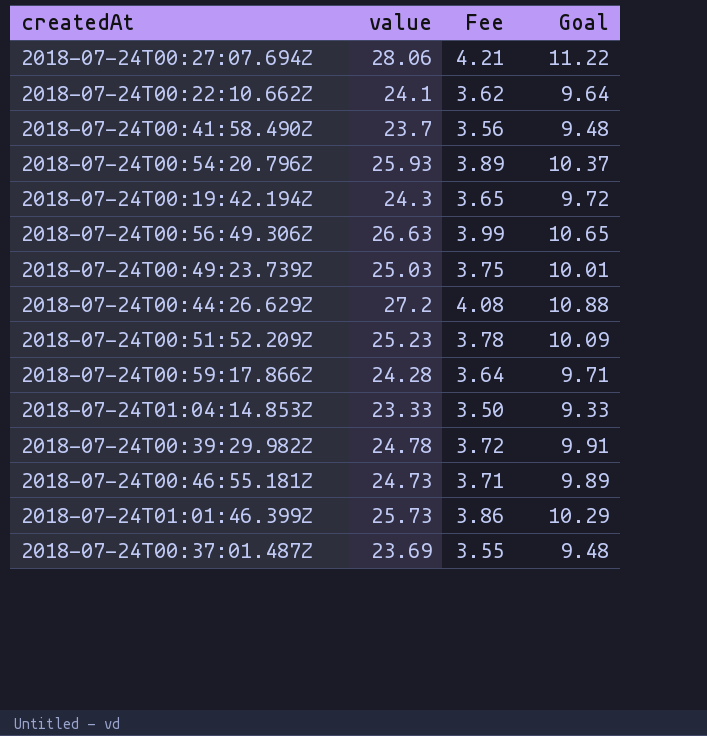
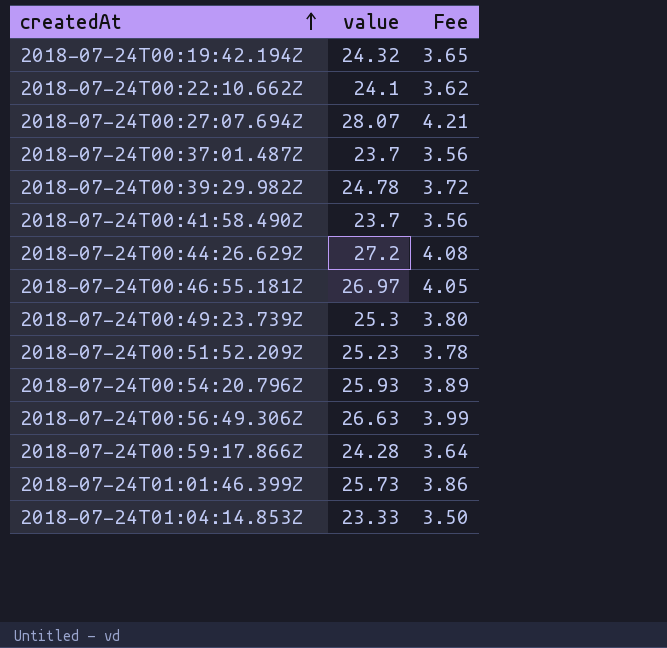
row order: none -> createdAt ascending
column Goal | formula: [value] * 0.4 -> none
2018-07-24T00:19:42.194Z | value: 24.3 -> 24.32
2018-07-24T00:27:07.694Z | value: 28.06 -> 28.07
2018-07-24T00:37:01.487Z | value: 23.69 -> 23.7
2018-07-24T00:37:01.487Z | Fee: 3.55 -> 3.56
2018-07-24T00:46:55.181Z | value: 24.73 -> 26.97
2018-07-24T00:46:55.181Z | Fee: 3.71 -> 4.05
2018-07-24T00:49:23.739Z | value: 25.03 -> 25.3
2018-07-24T00:49:23.739Z | Fee: 3.75 -> 3.80

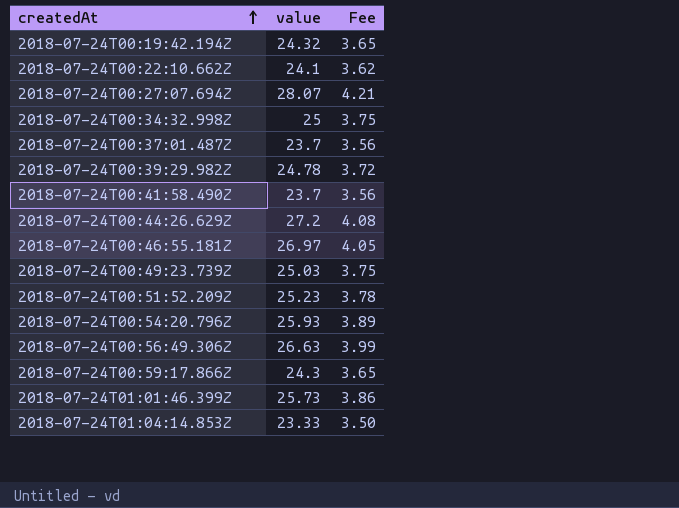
row 2018-07-24T00:34:32.998Z: none -> 25 | 3.75
2018-07-24T00:49:23.739Z | value: 25.3 -> 25.03
2018-07-24T00:49:23.739Z | Fee: 3.80 -> 3.75
2018-07-24T00:59:17.866Z | value: 24.28 -> 24.3
2018-07-24T00:59:17.866Z | Fee: 3.64 -> 3.65

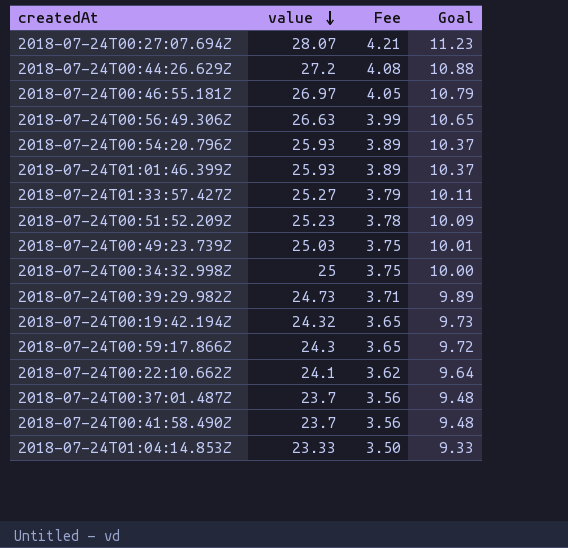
row order: createdAt ascending -> value descending
column Goal | formula: none -> [value] * 0.4
2018-07-24T01:01:46.399Z | value: 25.73 -> 25.93
2018-07-24T01:01:46.399Z | Fee: 3.86 -> 3.89
row 2018-07-24T01:33:57.427Z: none -> 25.27 | 3.79 | 10.11
2018-07-24T00:39:29.982Z | value: 24.78 -> 24.73
2018-07-24T00:39:29.982Z | Fee: 3.72 -> 3.71

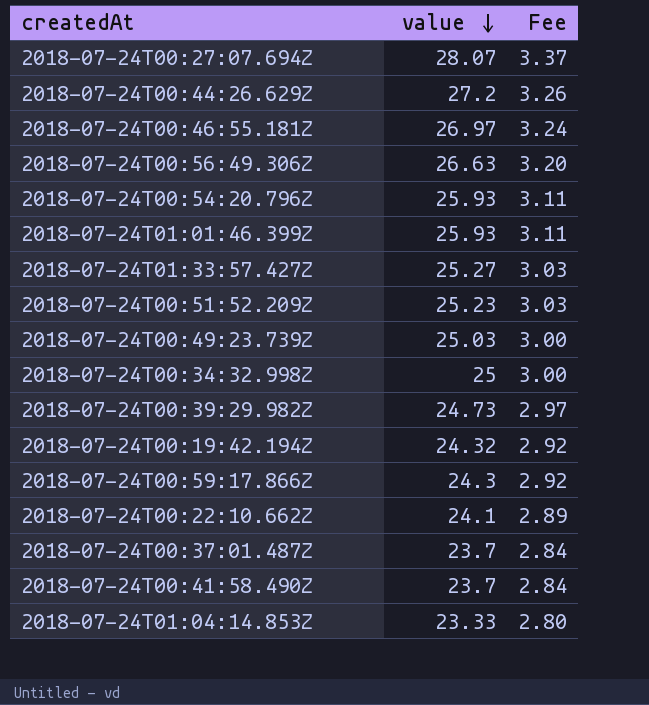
column Goal | formula: [value] * 0.4 -> none
column Fee | formula: [value] * 0.15 -> [value] * 0.12

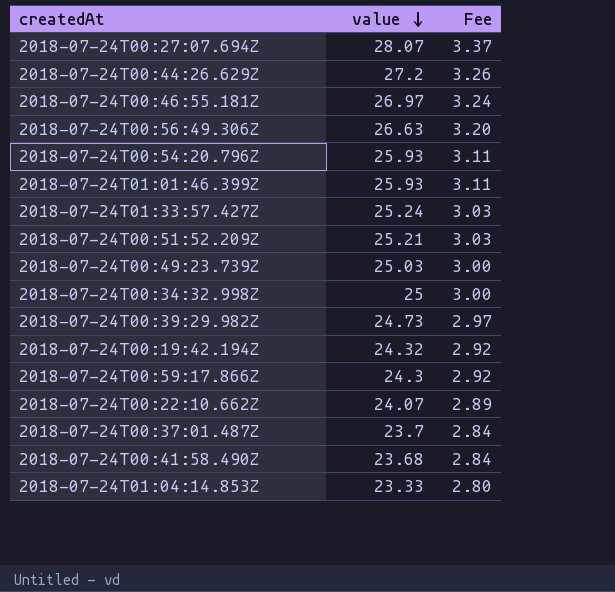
2018-07-24T01:33:57.427Z | value: 25.27 -> 25.24
2018-07-24T00:51:52.209Z | value: 25.23 -> 25.21
2018-07-24T00:22:10.662Z | value: 24.1 -> 24.07
2018-07-24T00:41:58.490Z | value: 23.7 -> 23.68

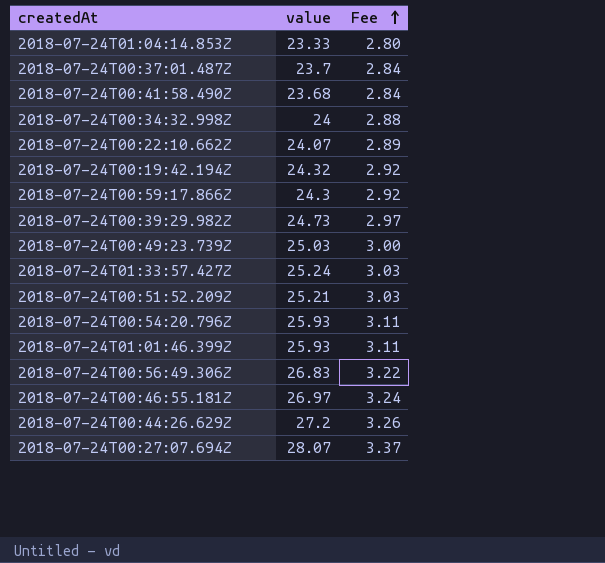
row order: value descending -> Fee ascending
2018-07-24T00:34:32.998Z | value: 25 -> 24
2018-07-24T00:34:32.998Z | Fee: 3.00 -> 2.88
2018-07-24T00:56:49.306Z | value: 26.63 -> 26.83
2018-07-24T00:56:49.306Z | Fee: 3.20 -> 3.22

